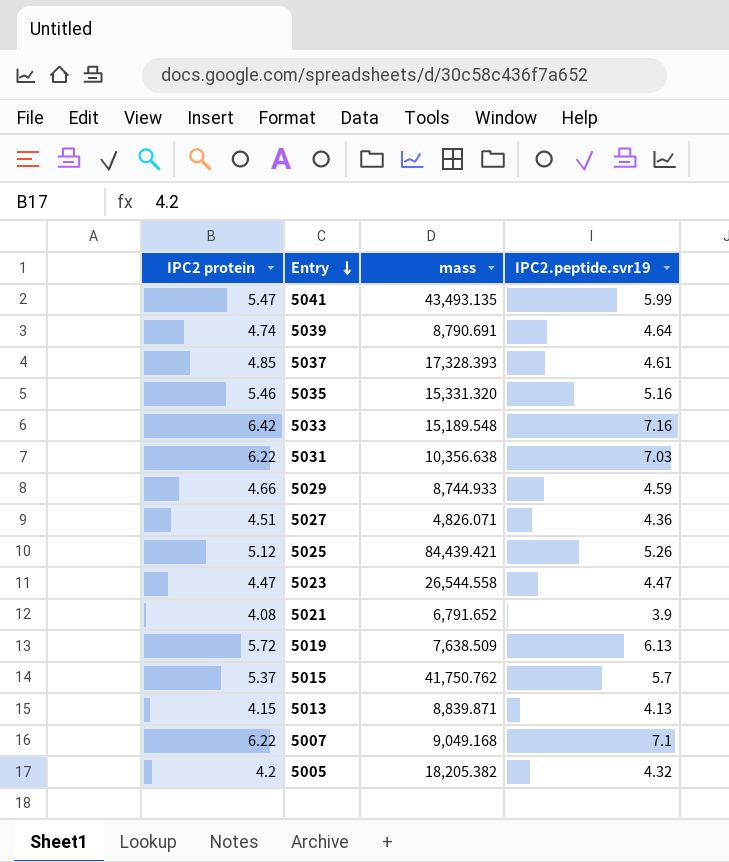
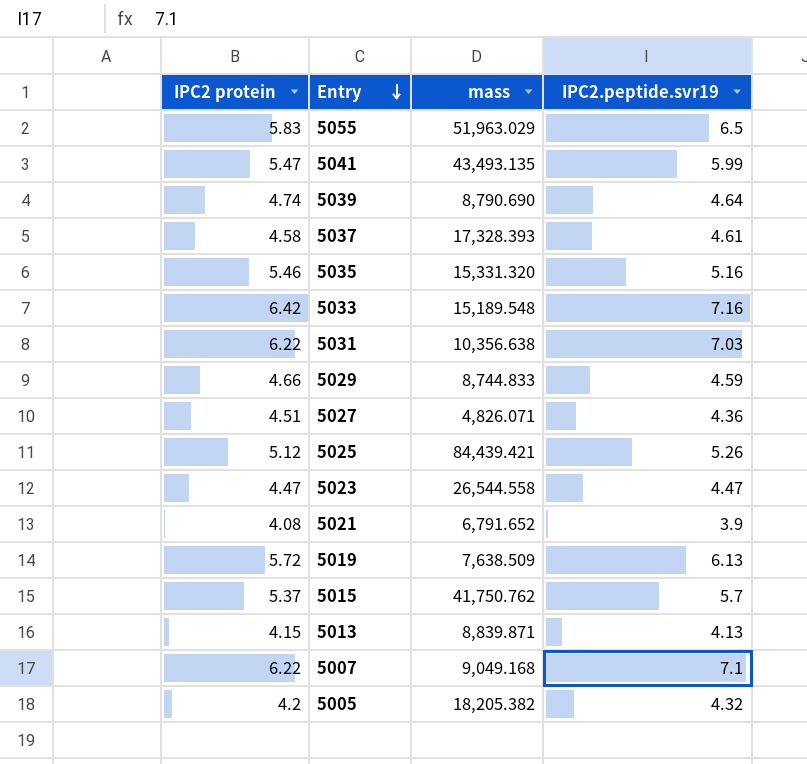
row 5055: none -> 5.83 | 51,963.029 | 6.5
5039 | mass: 8,790.691 -> 8,790.690
5037 | IPC2 protein: 4.85 -> 4.58
5029 | mass: 8,744.933 -> 8,744.833

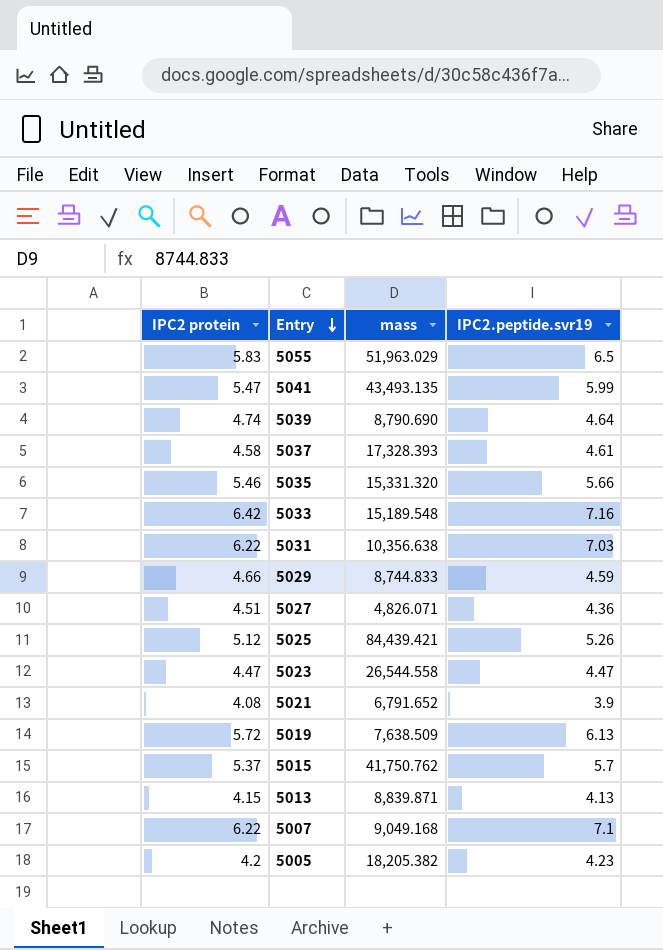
5035 | IPC2.peptide.svr19: 5.16 -> 5.66
5005 | IPC2.peptide.svr19: 4.32 -> 4.23

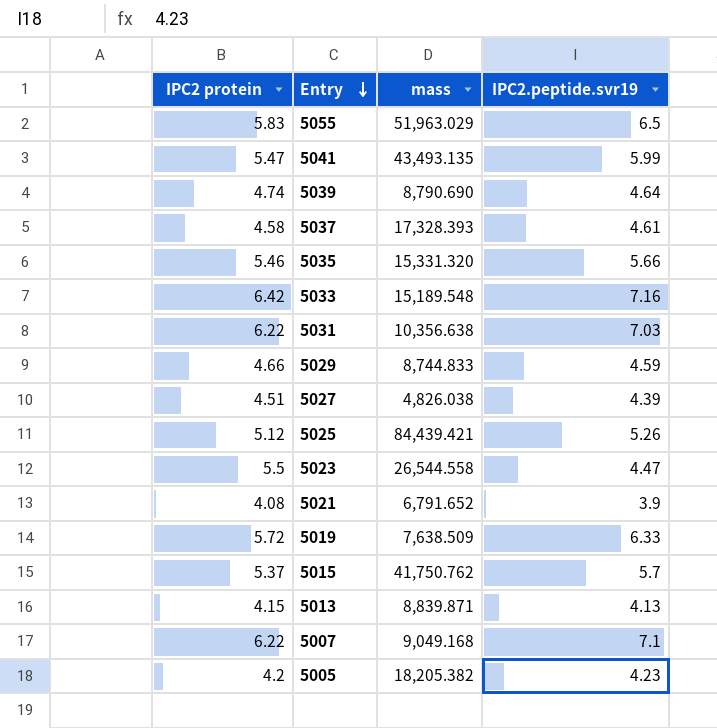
5027 | mass: 4,826.071 -> 4,826.038
5027 | IPC2.peptide.svr19: 4.36 -> 4.39
5023 | IPC2 protein: 4.47 -> 5.5
5019 | IPC2.peptide.svr19: 6.13 -> 6.33

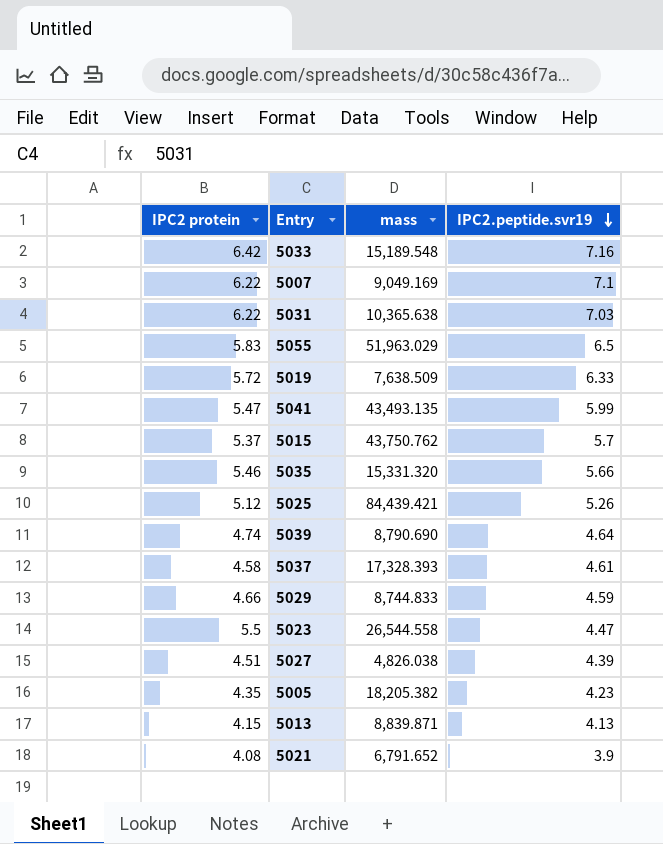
row order: Entry descending -> IPC2.peptide.svr19 descending
5007 | mass: 9,049.168 -> 9,049.169
5031 | mass: 10,356.638 -> 10,365.638
5015 | mass: 41,750.762 -> 43,750.762
5005 | IPC2 protein: 4.2 -> 4.35

